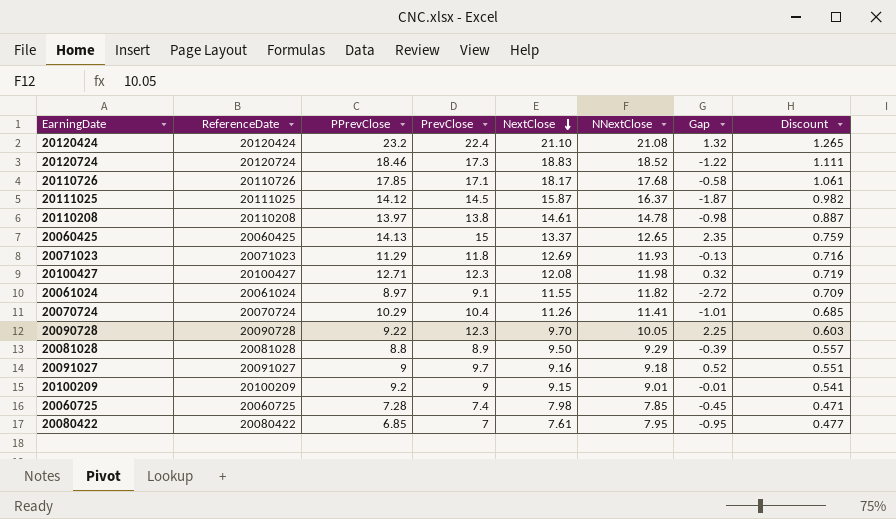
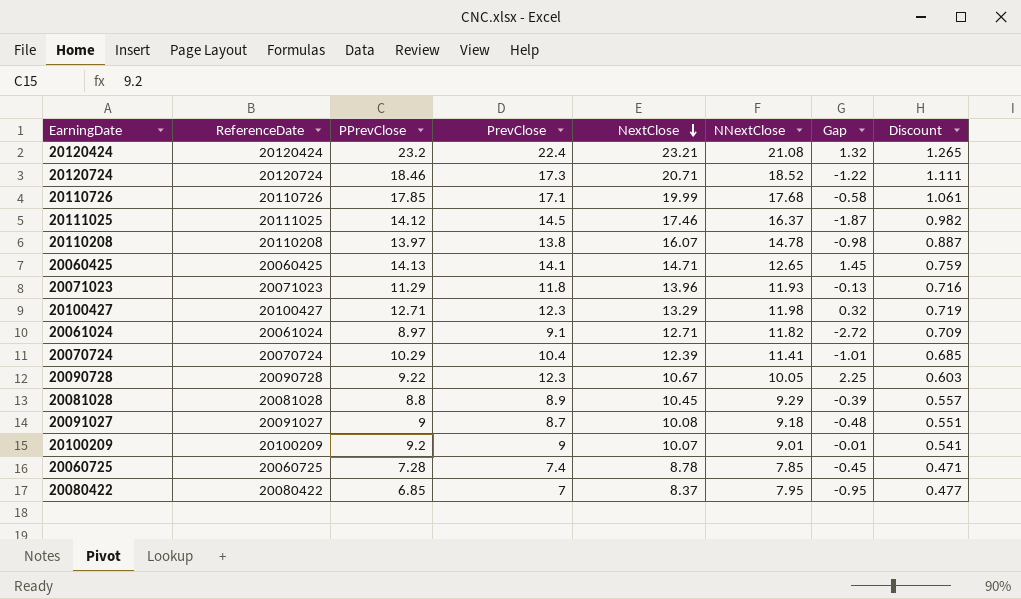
20120424 | NextClose: 21.10 -> 23.21
20120724 | NextClose: 18.83 -> 20.71
20110726 | NextClose: 18.17 -> 19.99
20111025 | NextClose: 15.87 -> 17.46
20110208 | NextClose: 14.61 -> 16.07
20060425 | PrevClose: 15 -> 14.1
20060425 | NextClose: 13.37 -> 14.71
20060425 | Gap: 2.35 -> 1.45
20071023 | NextClose: 12.69 -> 13.96
20100427 | NextClose: 12.08 -> 13.29
20061024 | NextClose: 11.55 -> 12.71
20070724 | NextClose: 11.26 -> 12.39
20090728 | NextClose: 9.70 -> 10.67
20081028 | NextClose: 9.50 -> 10.45
20091027 | PrevClose: 9.7 -> 8.7
20091027 | NextClose: 9.16 -> 10.08
20091027 | Gap: 0.52 -> -0.48
20100209 | NextClose: 9.15 -> 10.07
20060725 | NextClose: 7.98 -> 8.78
20080422 | NextClose: 7.61 -> 8.37

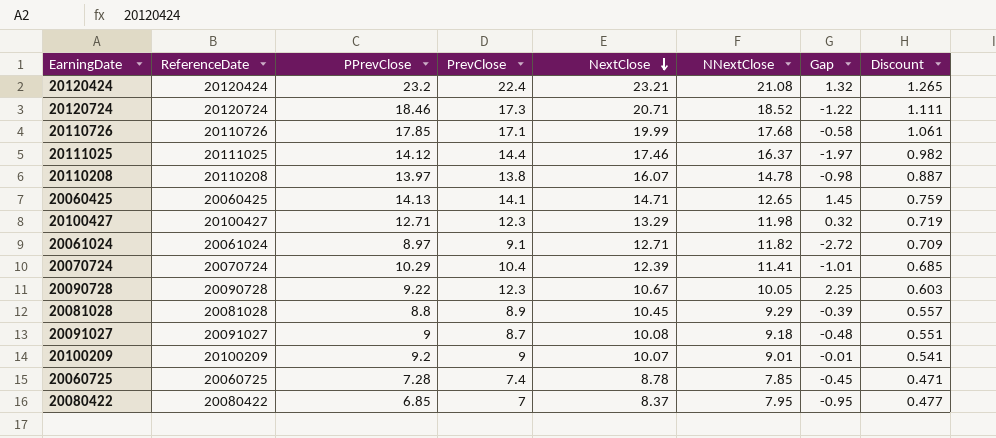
row 20071023: 20071023 | 11.29 | 11.8 | 13.96 | 11.93 | -0.13 | 0.716 -> none
20111025 | PrevClose: 14.5 -> 14.4
20111025 | Gap: -1.87 -> -1.97

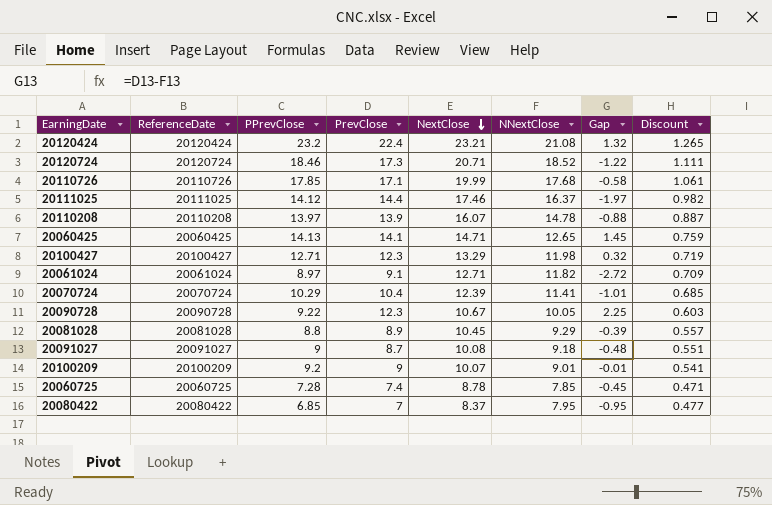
20110208 | PrevClose: 13.8 -> 13.9
20110208 | Gap: -0.98 -> -0.88

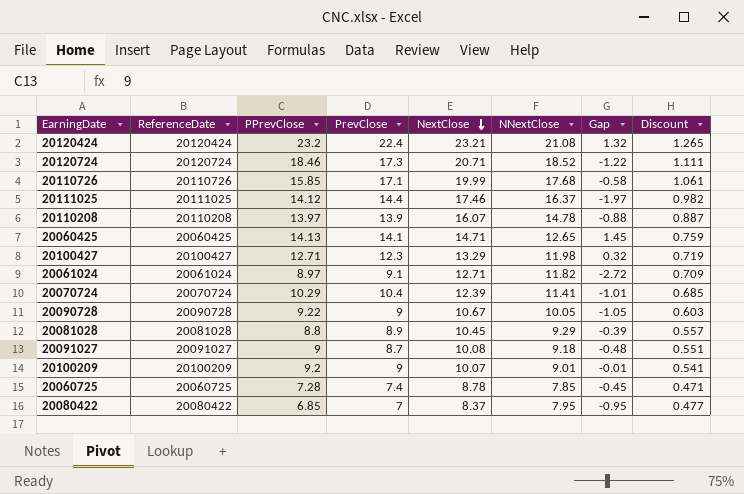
20110726 | PPrevClose: 17.85 -> 15.85
20090728 | PrevClose: 12.3 -> 9
20090728 | Gap: 2.25 -> -1.05

